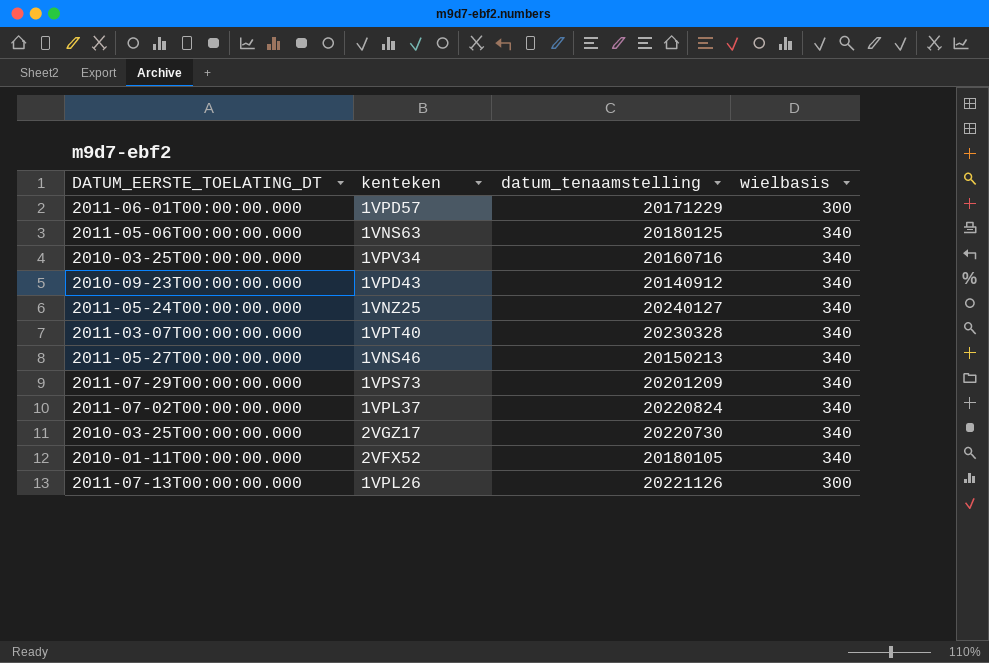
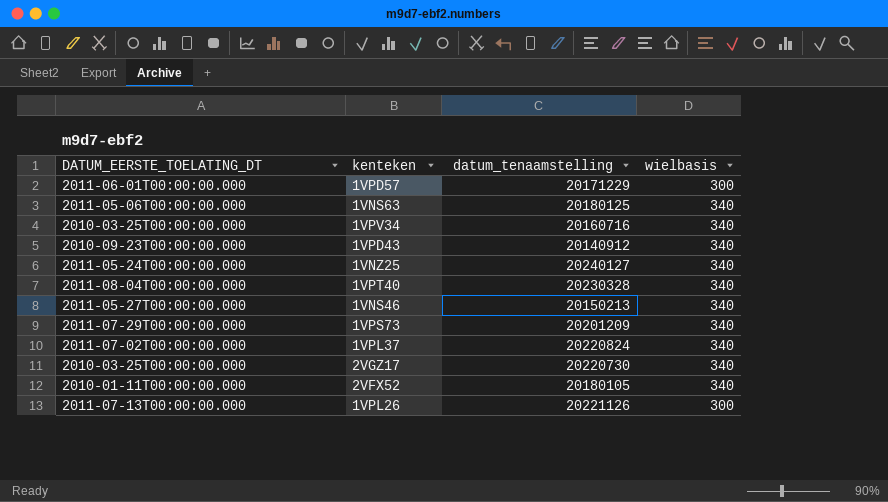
1VPT40 | DATUM_EERSTE_TOELATING_DT: 2011-03-07T00:00:00.000 -> 2011-08-04T00:00:00.000

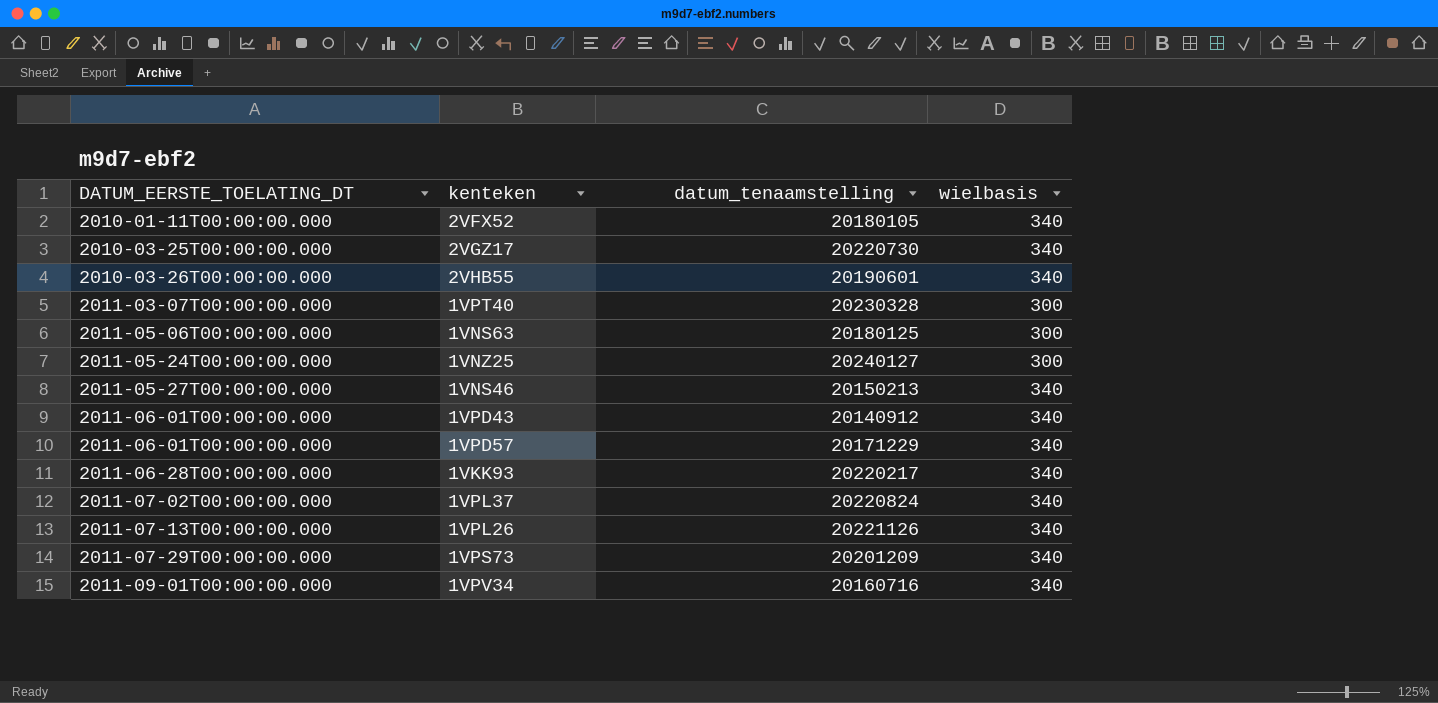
row order: none -> DATUM_EERSTE_TOELATING_DT ascending
row 2VHB55: none -> 2010-03-26T00:00:00.000 | 20190601 | 340
1VPT40 | DATUM_EERSTE_TOELATING_DT: 2011-08-04T00:00:00.000 -> 2011-03-07T00:00:00.000
1VPT40 | wielbasis: 340 -> 300
1VNS63 | wielbasis: 340 -> 300
1VNZ25 | wielbasis: 340 -> 300
1VPD43 | DATUM_EERSTE_TOELATING_DT: 2010-09-23T00:00:00.000 -> 2011-06-01T00:00:00.000
1VPD57 | wielbasis: 300 -> 340
row 1VKK93: none -> 2011-06-28T00:00:00.000 | 20220217 | 340
1VPL26 | wielbasis: 300 -> 340
1VPV34 | DATUM_EERSTE_TOELATING_DT: 2010-03-25T00:00:00.000 -> 2011-09-01T00:00:00.000

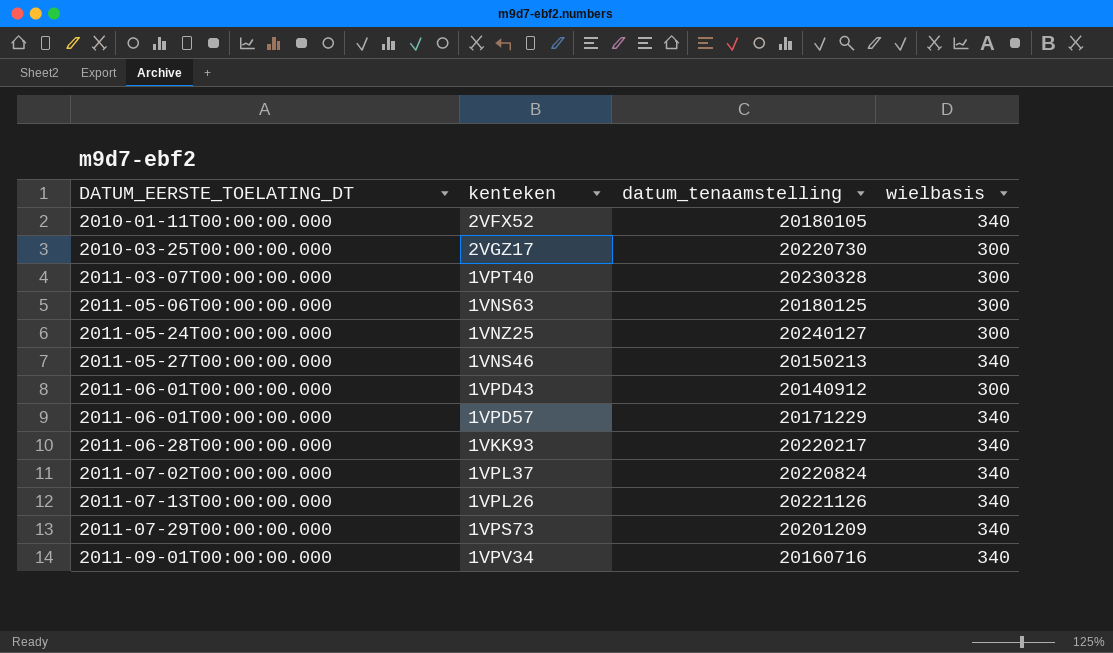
row 2VHB55: 2010-03-26T00:00:00.000 | 20190601 | 340 -> none
2VGZ17 | wielbasis: 340 -> 300
1VPD43 | wielbasis: 340 -> 300

